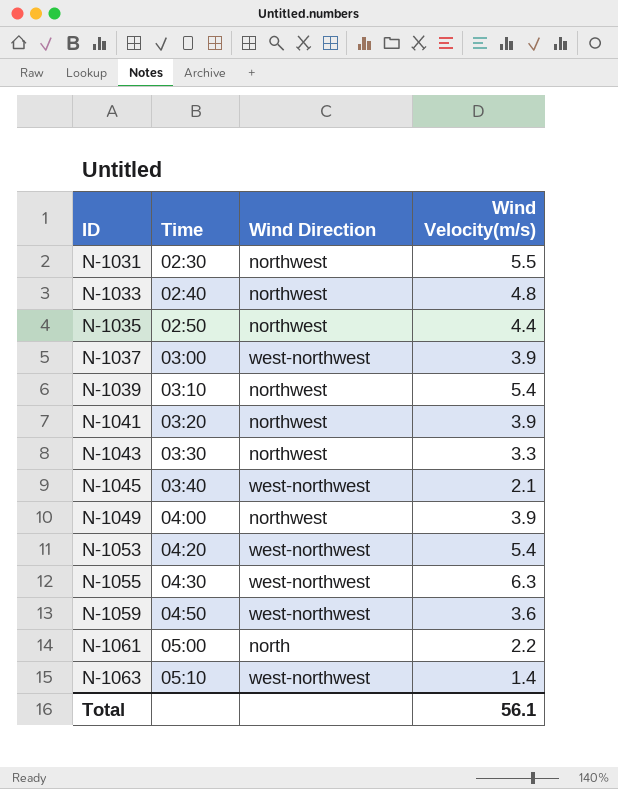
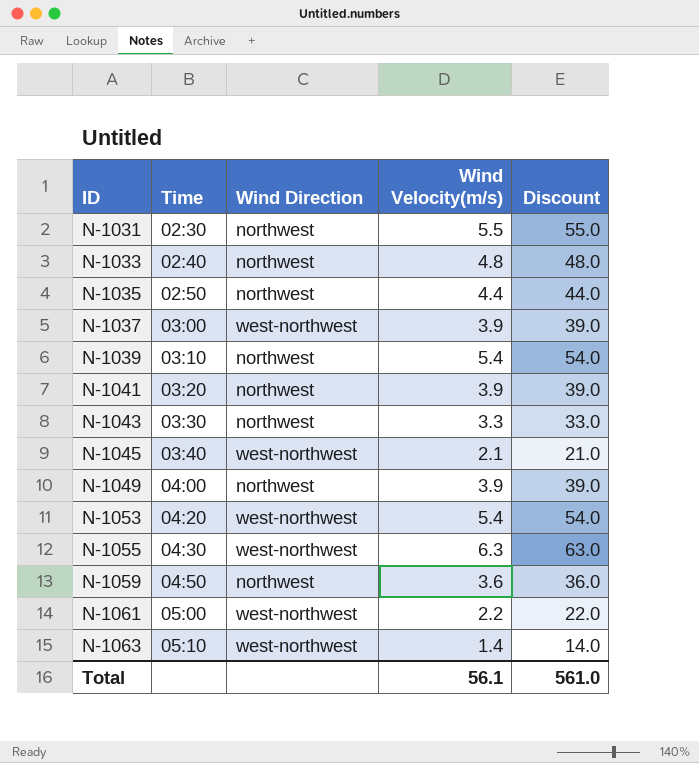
column Discount | formula: none -> [Wind Velocity(m/s)] * 10
N-1059 | Wind Direction: west-northwest -> northwest
N-1061 | Wind Direction: north -> west-northwest

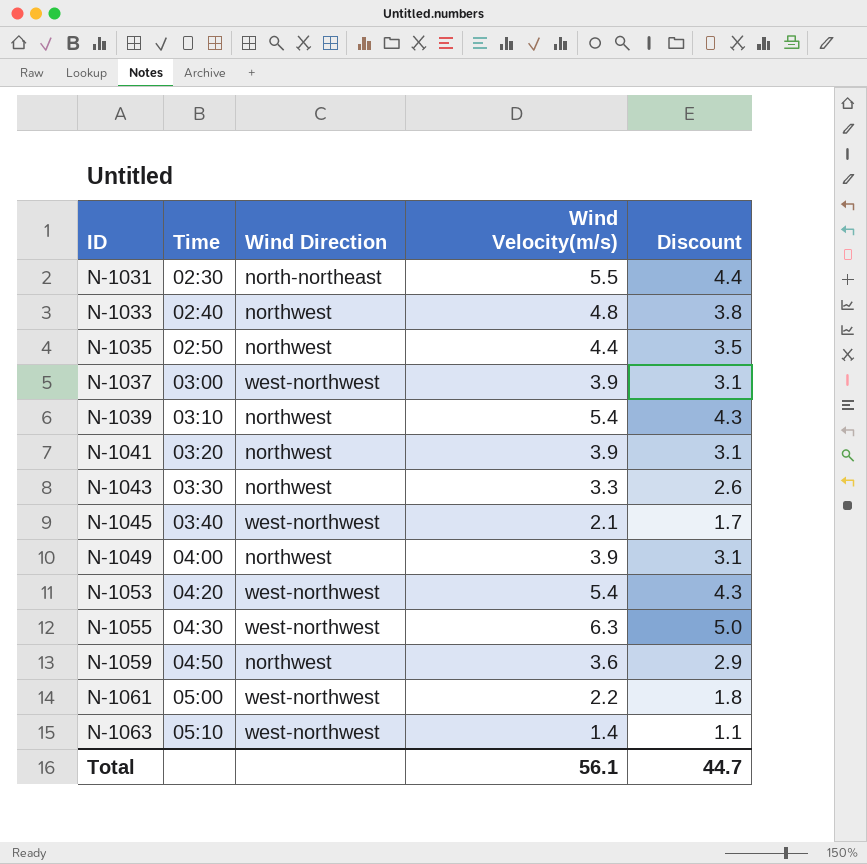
column Discount | formula: [Wind Velocity(m/s)] * 10 -> [Wind Velocity(m/s)] * 0.8
N-1031 | Wind Direction: northwest -> north-northeast
Total | Discount: 561.0 -> 44.7

